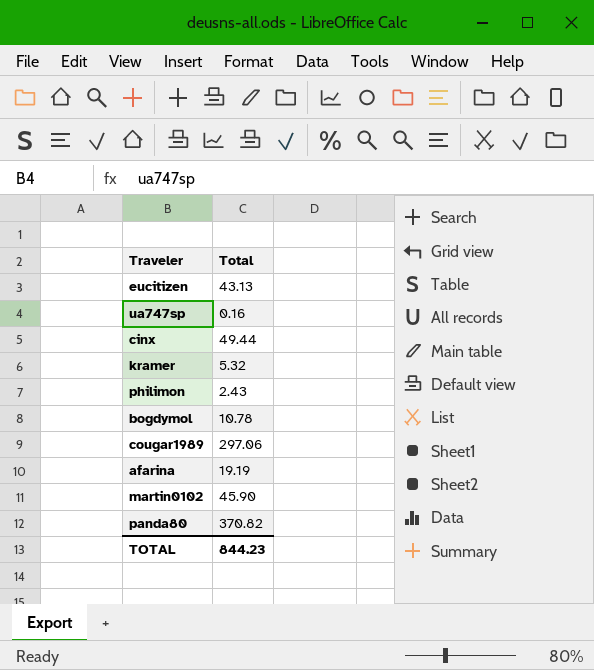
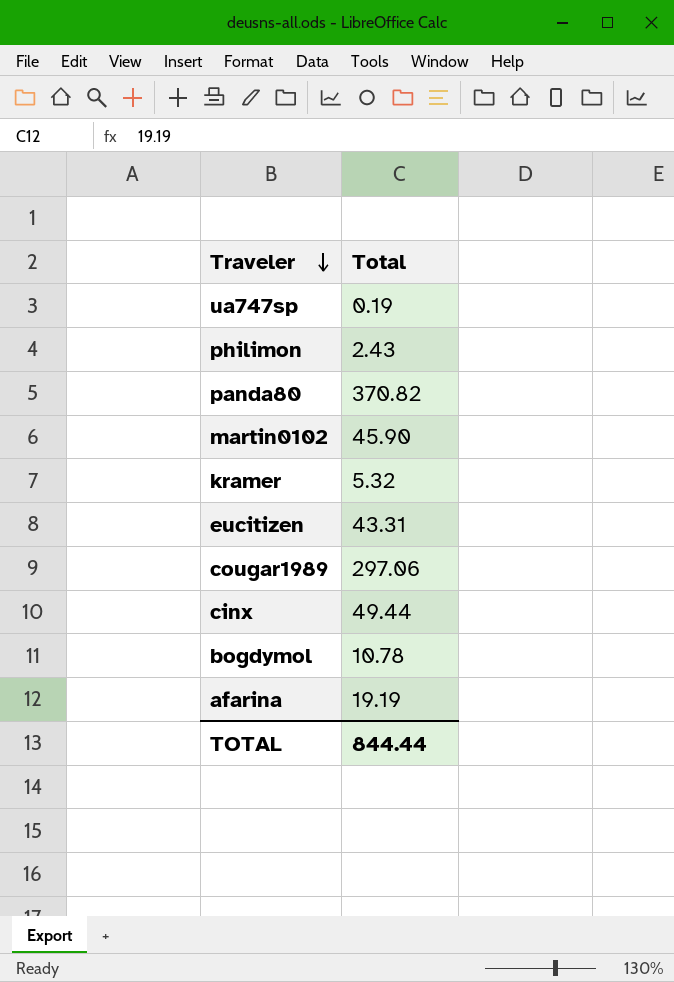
row order: none -> Traveler descending
ua747sp | Total: 0.16 -> 0.19
eucitizen | Total: 43.13 -> 43.31
TOTAL | Total: 844.23 -> 844.44

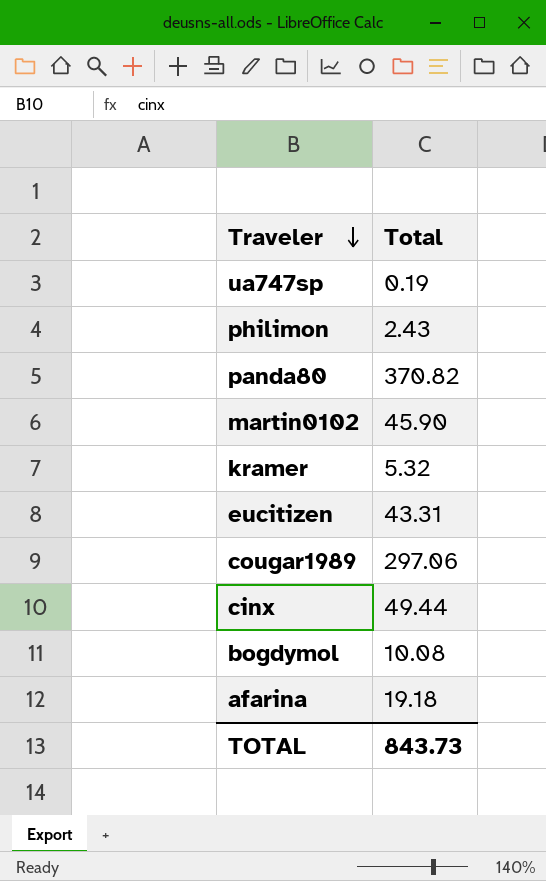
bogdymol | Total: 10.78 -> 10.08
afarina | Total: 19.19 -> 19.18
TOTAL | Total: 844.44 -> 843.73

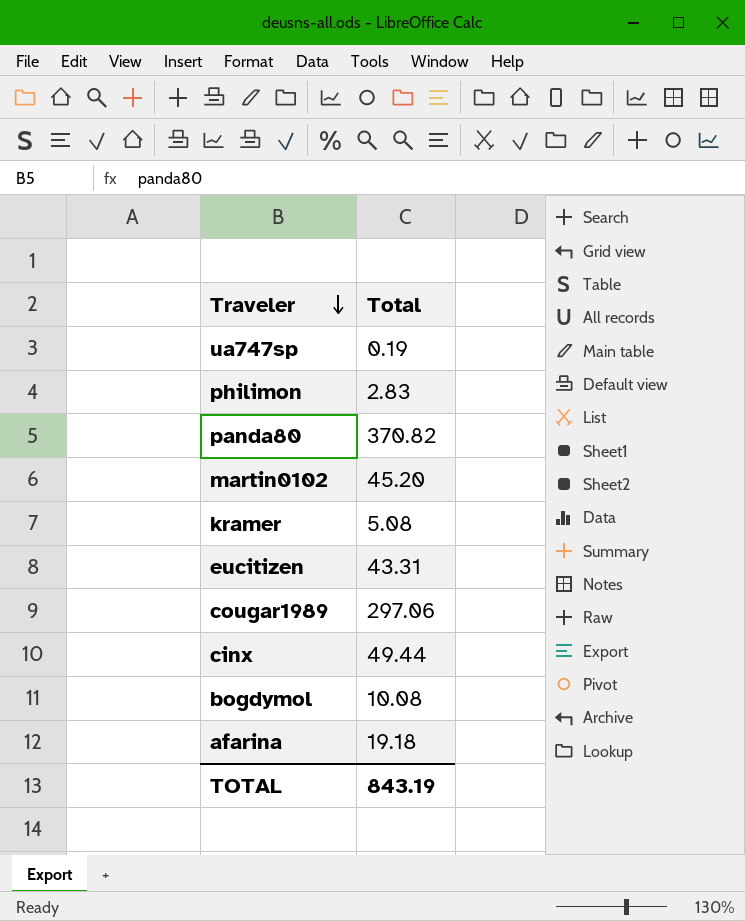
philimon | Total: 2.43 -> 2.83
martin0102 | Total: 45.90 -> 45.20
kramer | Total: 5.32 -> 5.08
TOTAL | Total: 843.73 -> 843.19

